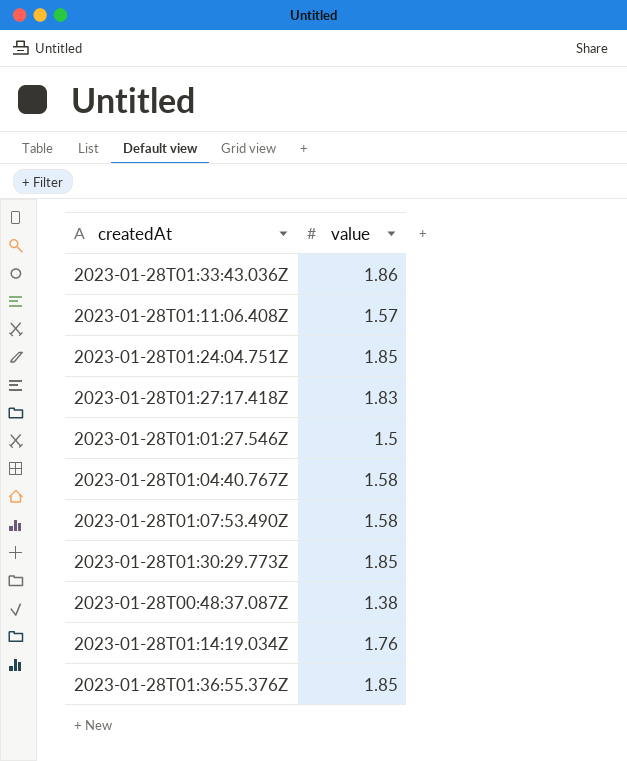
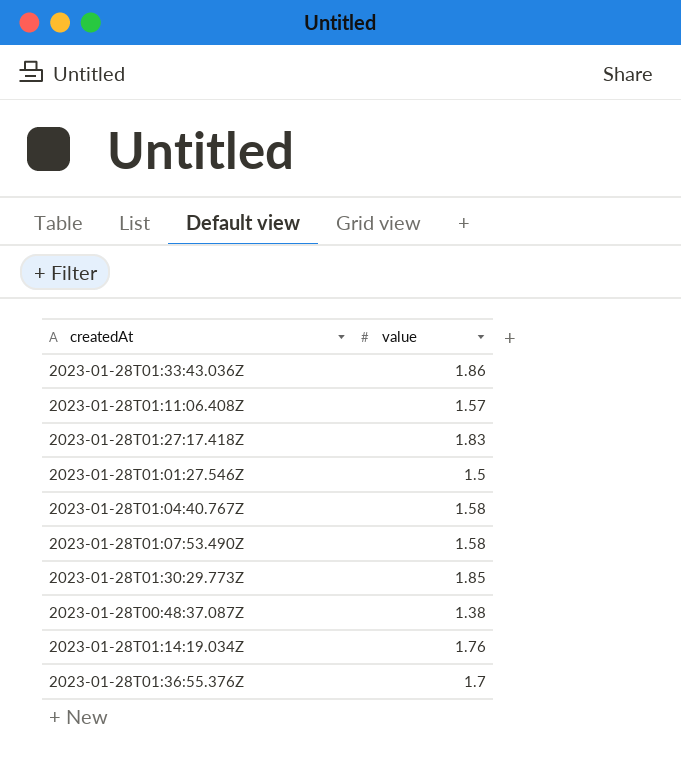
row 2023-01-28T01:24:04.751Z: 1.85 -> none
2023-01-28T01:36:55.376Z | value: 1.85 -> 1.7

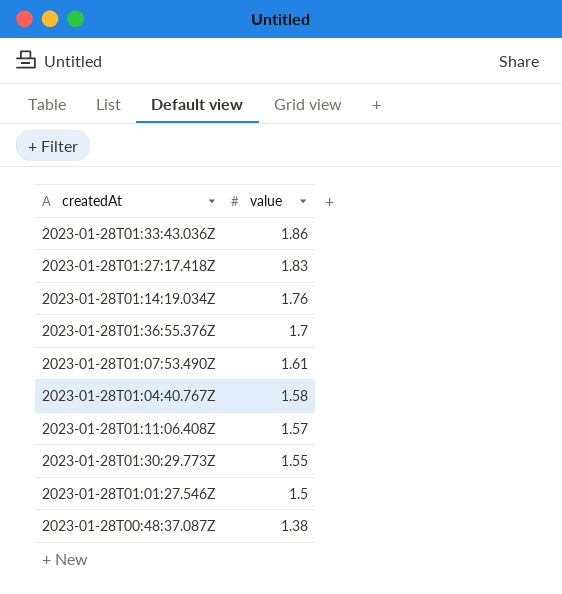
row order: none -> value descending
2023-01-28T01:07:53.490Z | value: 1.58 -> 1.61
2023-01-28T01:30:29.773Z | value: 1.85 -> 1.55

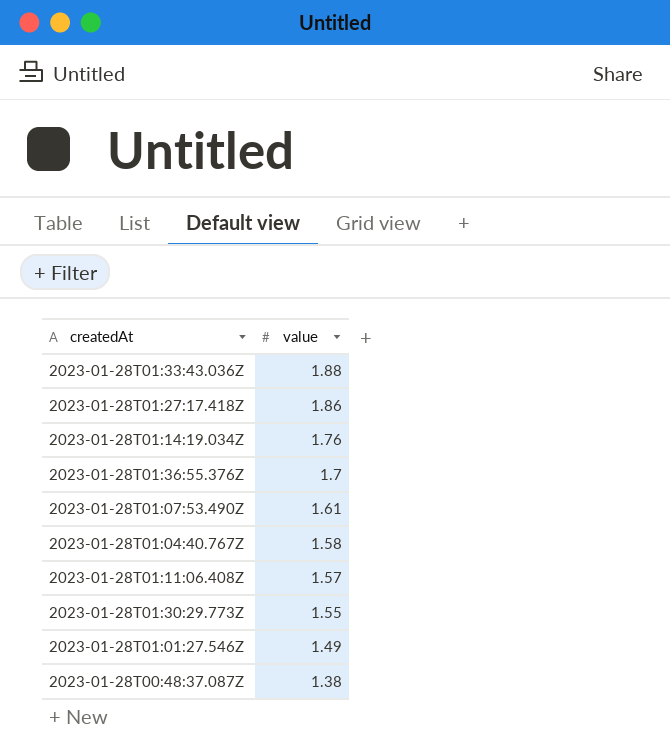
2023-01-28T01:33:43.036Z | value: 1.86 -> 1.88
2023-01-28T01:27:17.418Z | value: 1.83 -> 1.86
2023-01-28T01:01:27.546Z | value: 1.5 -> 1.49

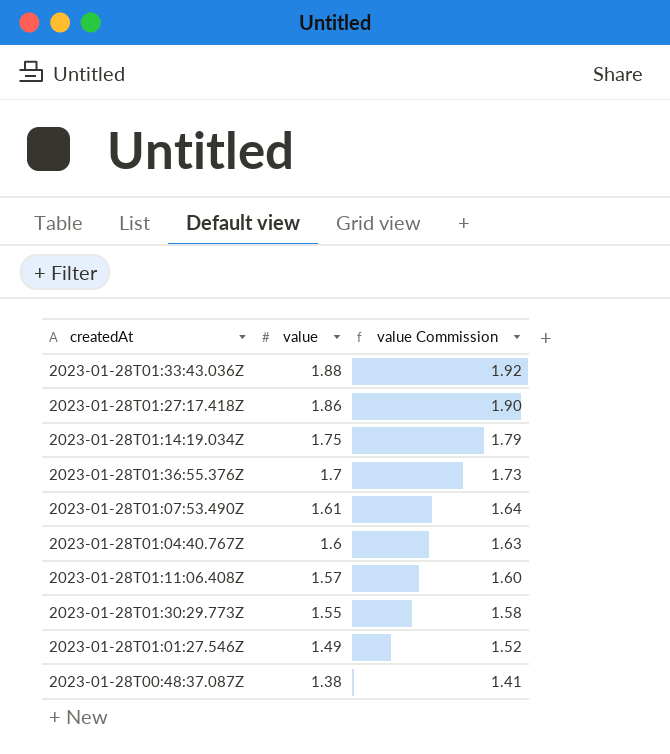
column value Commission | formula: none -> [value] * 1.02
2023-01-28T01:14:19.034Z | value: 1.76 -> 1.75
2023-01-28T01:04:40.767Z | value: 1.58 -> 1.6

